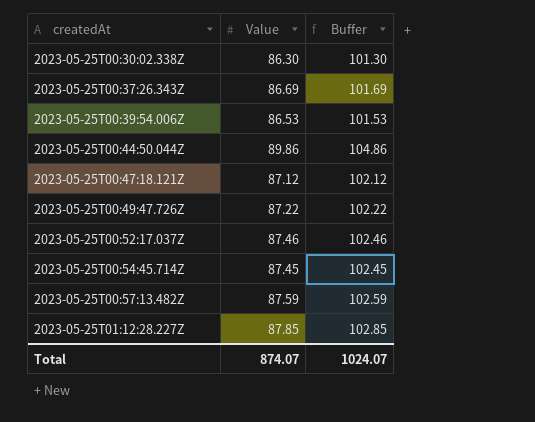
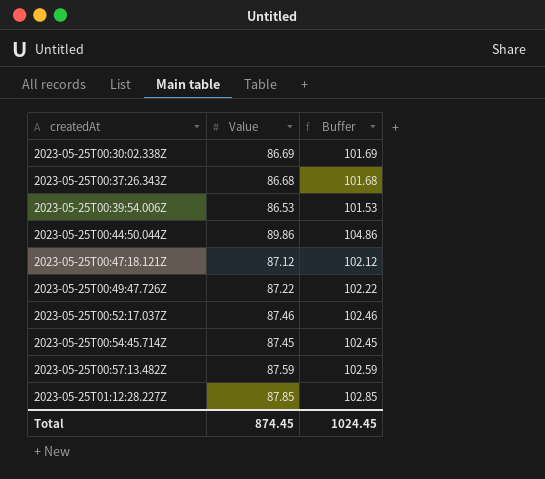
2023-05-25T00:30:02.338Z | Value: 86.30 -> 86.69
2023-05-25T00:30:02.338Z | Buffer: 101.30 -> 101.69
2023-05-25T00:37:26.343Z | Value: 86.69 -> 86.68
2023-05-25T00:37:26.343Z | Buffer: 101.69 -> 101.68
Total | Value: 874.07 -> 874.45
Total | Buffer: 1024.07 -> 1024.45

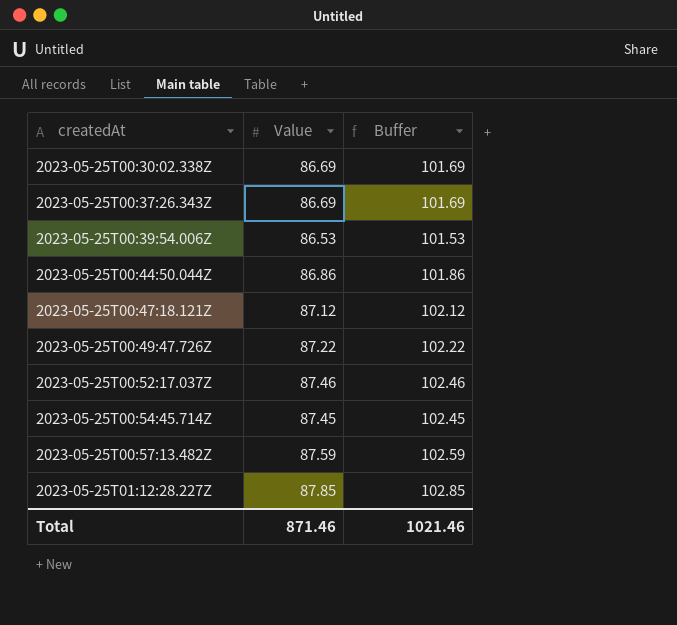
2023-05-25T00:37:26.343Z | Value: 86.68 -> 86.69
2023-05-25T00:37:26.343Z | Buffer: 101.68 -> 101.69
2023-05-25T00:44:50.044Z | Value: 89.86 -> 86.86
2023-05-25T00:44:50.044Z | Buffer: 104.86 -> 101.86
Total | Value: 874.45 -> 871.46
Total | Buffer: 1024.45 -> 1021.46

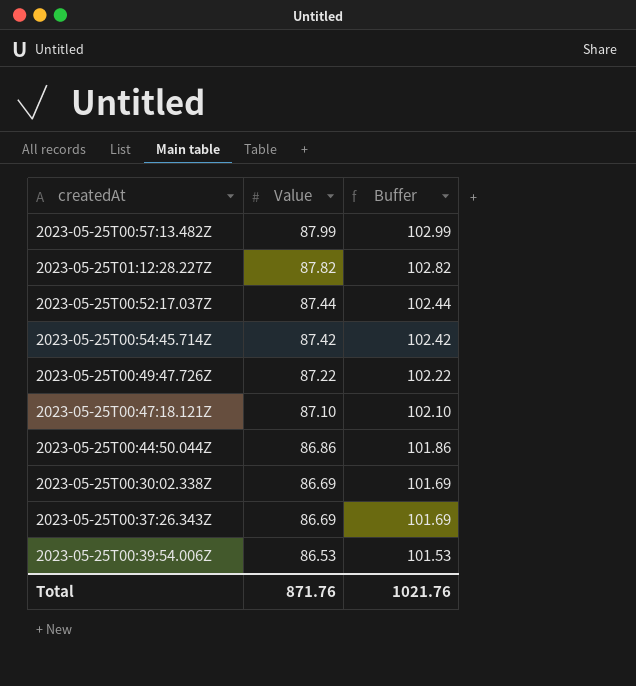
row order: createdAt ascending -> Value descending
2023-05-25T00:57:13.482Z | Value: 87.59 -> 87.99
2023-05-25T00:57:13.482Z | Buffer: 102.59 -> 102.99
2023-05-25T01:12:28.227Z | Value: 87.85 -> 87.82
2023-05-25T01:12:28.227Z | Buffer: 102.85 -> 102.82
2023-05-25T00:52:17.037Z | Value: 87.46 -> 87.44
2023-05-25T00:52:17.037Z | Buffer: 102.46 -> 102.44
2023-05-25T00:54:45.714Z | Value: 87.45 -> 87.42
2023-05-25T00:54:45.714Z | Buffer: 102.45 -> 102.42
2023-05-25T00:47:18.121Z | Value: 87.12 -> 87.10
2023-05-25T00:47:18.121Z | Buffer: 102.12 -> 102.10
Total | Value: 871.46 -> 871.76
Total | Buffer: 1021.46 -> 1021.76

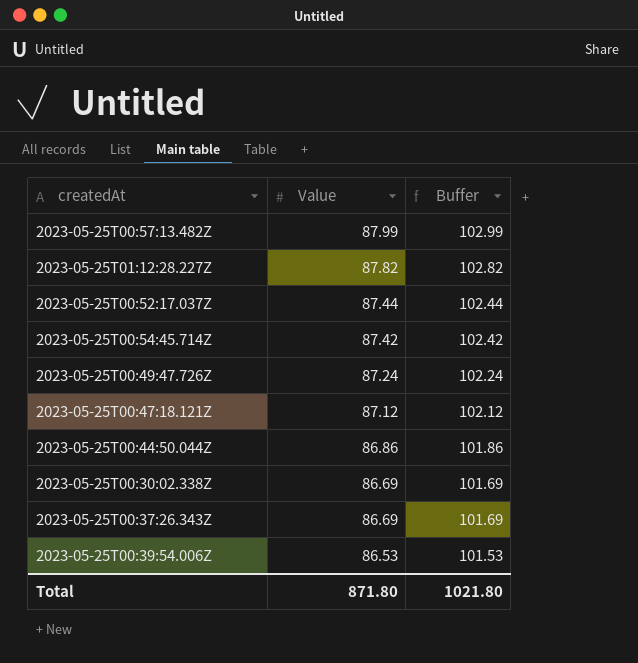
2023-05-25T00:49:47.726Z | Value: 87.22 -> 87.24
2023-05-25T00:49:47.726Z | Buffer: 102.22 -> 102.24
2023-05-25T00:47:18.121Z | Value: 87.10 -> 87.12
2023-05-25T00:47:18.121Z | Buffer: 102.10 -> 102.12
Total | Value: 871.76 -> 871.80
Total | Buffer: 1021.76 -> 1021.80

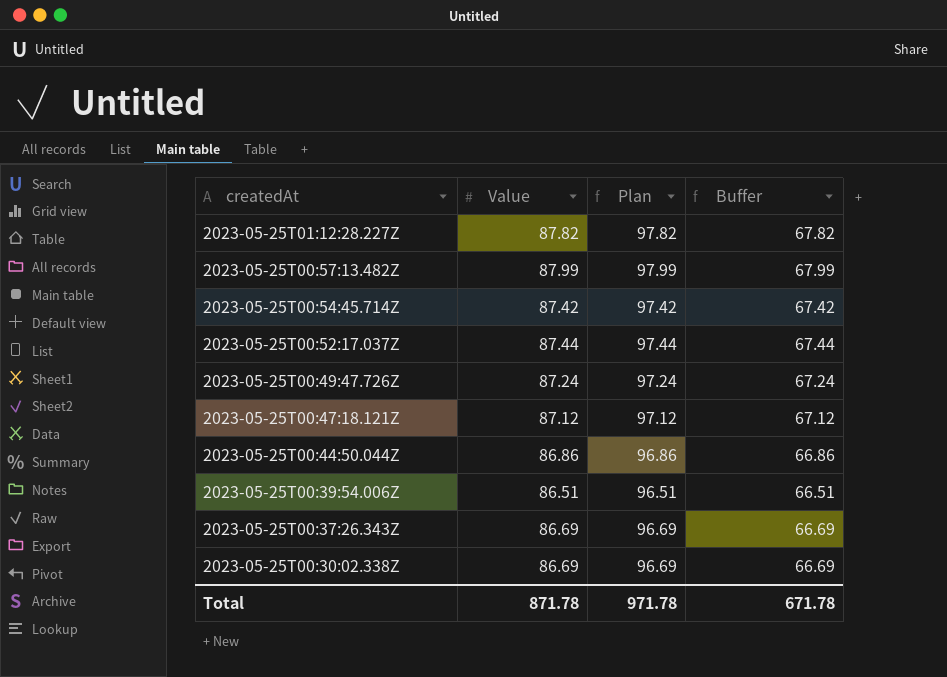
row order: Value descending -> createdAt descending
column Plan | formula: none -> [Value] + 10
column Buffer | formula: [Value] + 15 -> [Value] - 20
2023-05-25T00:39:54.006Z | Value: 86.53 -> 86.51
Total | Value: 871.80 -> 871.78
Total | Buffer: 1021.80 -> 671.78

